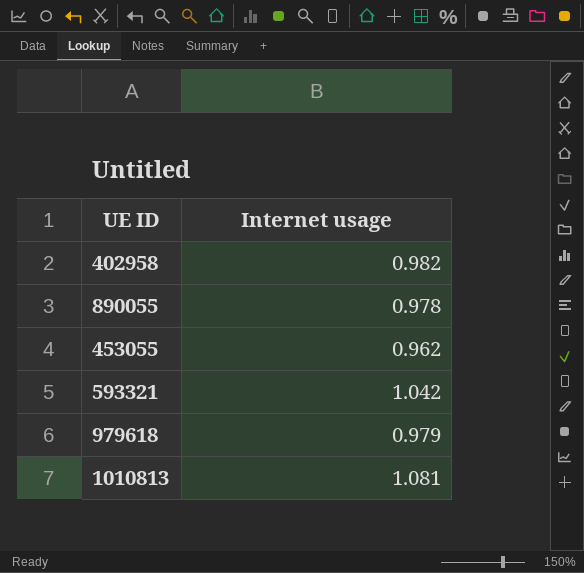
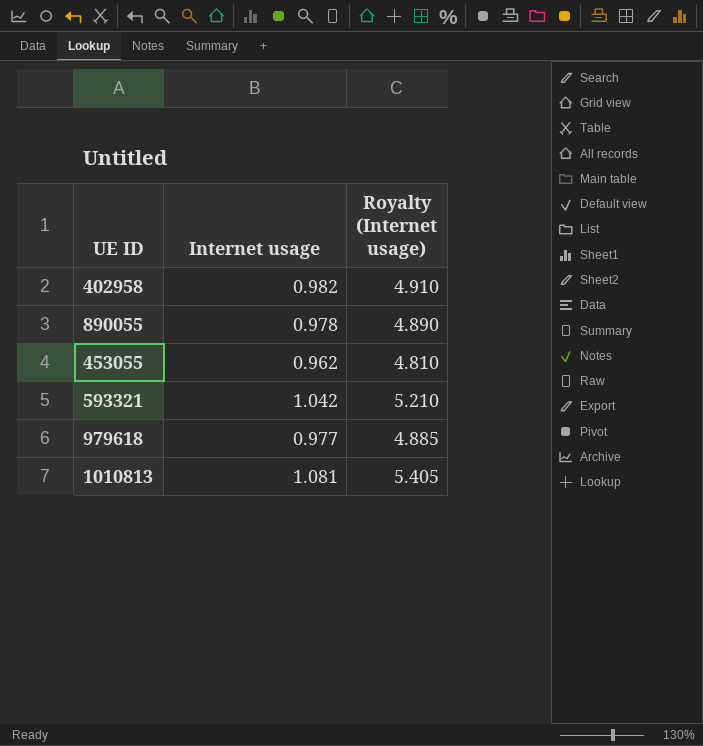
column Royalty (Internet usage) | formula: none -> [Internet usage] * 5
979618 | Internet usage: 0.979 -> 0.977

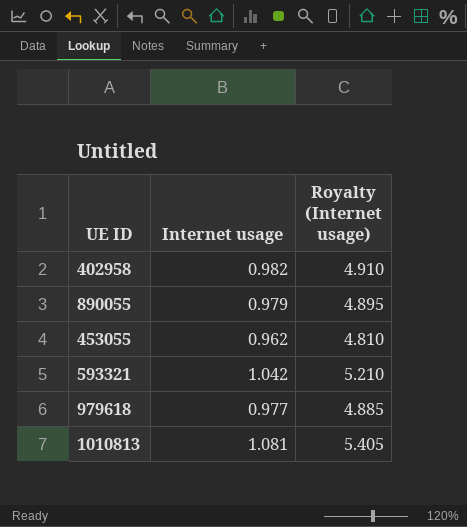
890055 | Internet usage: 0.978 -> 0.979
890055 | Royalty (Internet usage): 4.890 -> 4.895

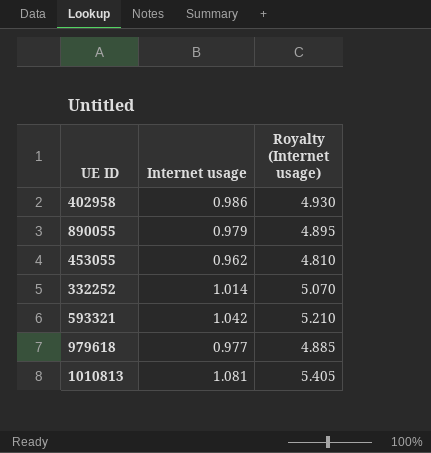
402958 | Internet usage: 0.982 -> 0.986
402958 | Royalty (Internet usage): 4.910 -> 4.930
row 332252: none -> 1.014 | 5.070

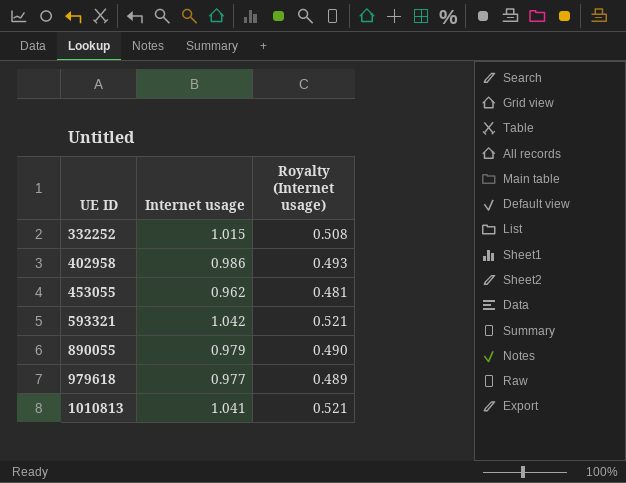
row order: none -> UE ID ascending
column Royalty (Internet usage) | formula: [Internet usage] * 5 -> [Internet usage] * 0.5
332252 | Internet usage: 1.014 -> 1.015
1010813 | Internet usage: 1.081 -> 1.041

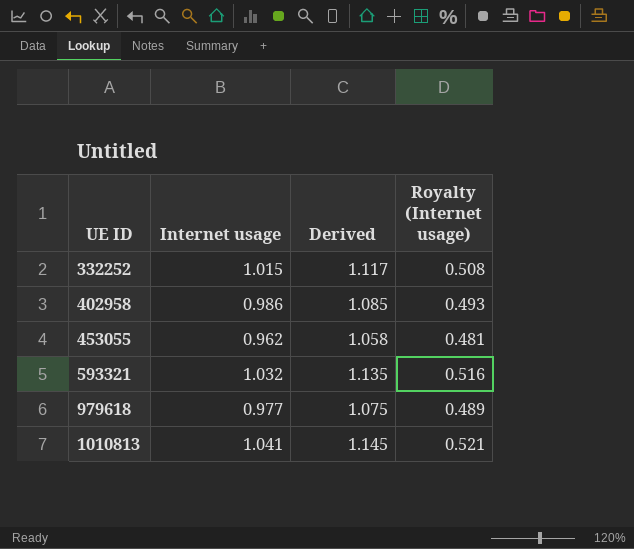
column Derived | formula: none -> [Internet usage] * 1.1
row 890055: 0.979 | 0.490 -> none
593321 | Internet usage: 1.042 -> 1.032
593321 | Royalty (Internet usage): 0.521 -> 0.516

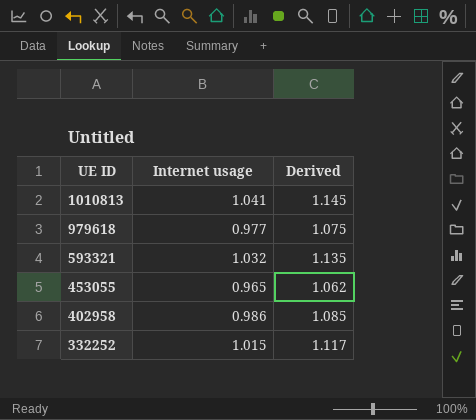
row order: UE ID ascending -> UE ID descending
column Royalty (Internet usage) | formula: [Internet usage] * 0.5 -> none
453055 | Internet usage: 0.962 -> 0.965
453055 | Derived: 1.058 -> 1.062

